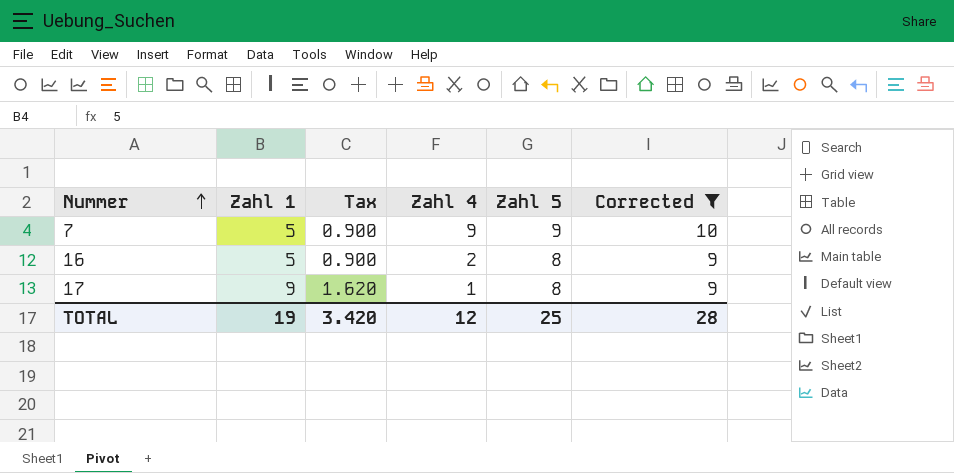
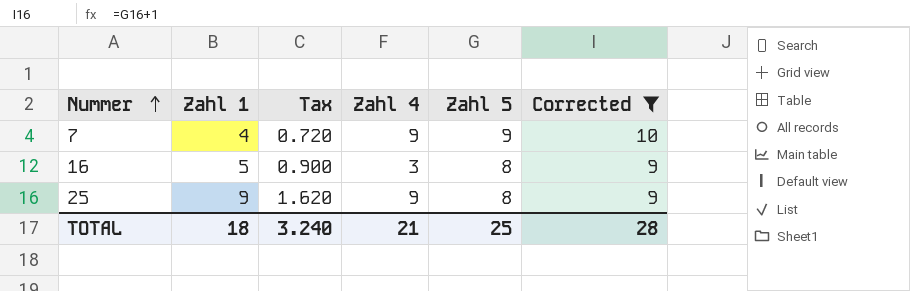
row 17: 9 | 1.620 | 1 | 8 | 9 -> none
7 | Zahl 1: 5 -> 4
7 | Tax: 0.900 -> 0.720
16 | Zahl 4: 2 -> 3
row 25: none -> 9 | 1.620 | 9 | 8 | 9
TOTAL | Zahl 1: 19 -> 18
TOTAL | Tax: 3.420 -> 3.240
TOTAL | Zahl 4: 12 -> 21

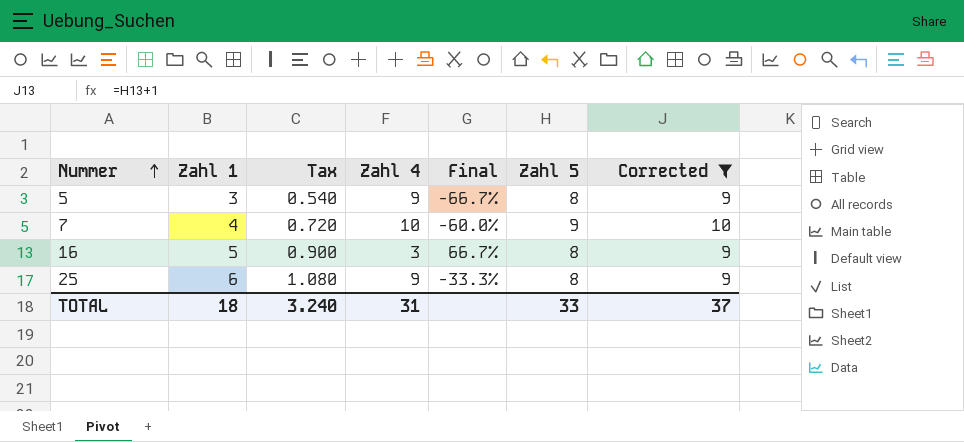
column Final | formula: none -> ([Zahl 1] - [Zahl 4]) / [Zahl 4]
row 5: none -> 3 | 0.540 | 9 | -66.7% | 8 | 9
7 | Zahl 4: 9 -> 10
25 | Zahl 1: 9 -> 6
25 | Tax: 1.620 -> 1.080
TOTAL | Zahl 4: 21 -> 31
TOTAL | Zahl 5: 25 -> 33
TOTAL | Corrected: 28 -> 37

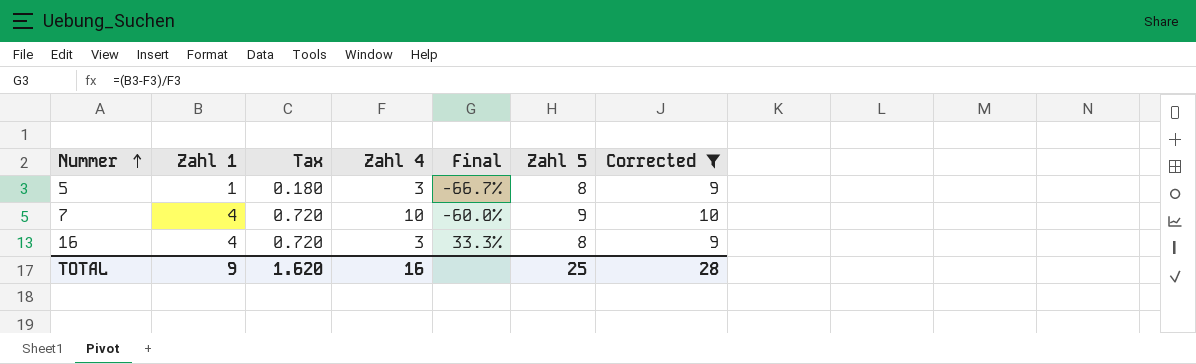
row 25: 6 | 1.080 | 9 | -33.3% | 8 | 9 -> none
5 | Zahl 1: 3 -> 1
5 | Tax: 0.540 -> 0.180
5 | Zahl 4: 9 -> 3
16 | Zahl 1: 5 -> 4
16 | Tax: 0.900 -> 0.720
16 | Final: 66.7% -> 33.3%
TOTAL | Zahl 1: 18 -> 9
TOTAL | Tax: 3.240 -> 1.620
TOTAL | Zahl 4: 31 -> 16
TOTAL | Zahl 5: 33 -> 25
TOTAL | Corrected: 37 -> 28

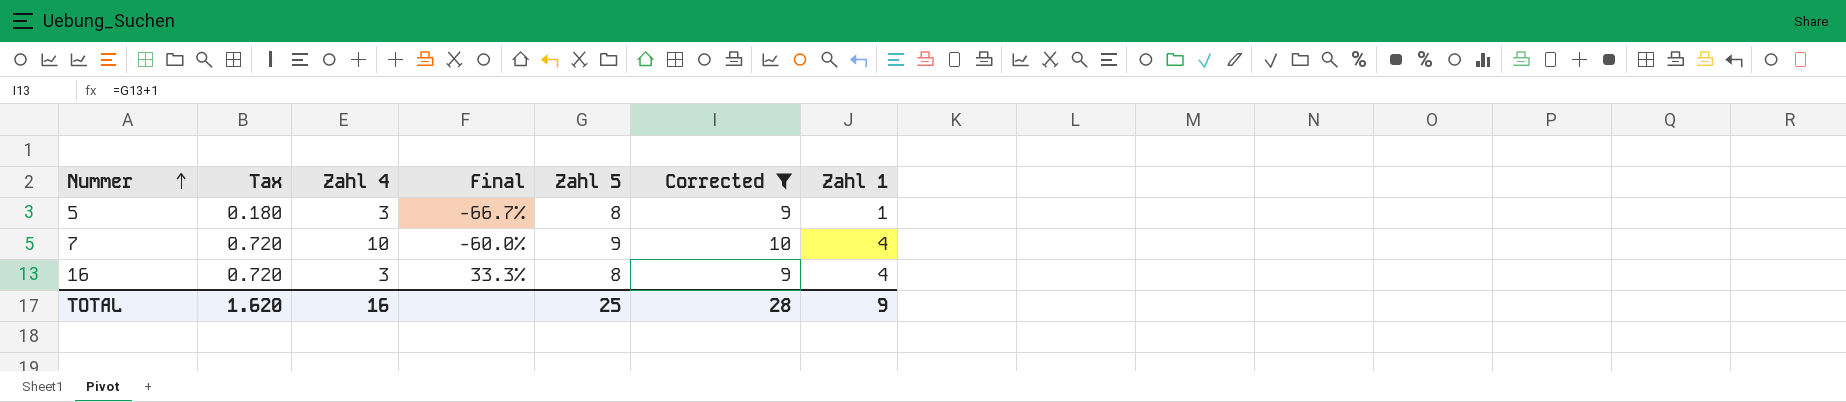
column Zahl 1 | position: 2 -> 7

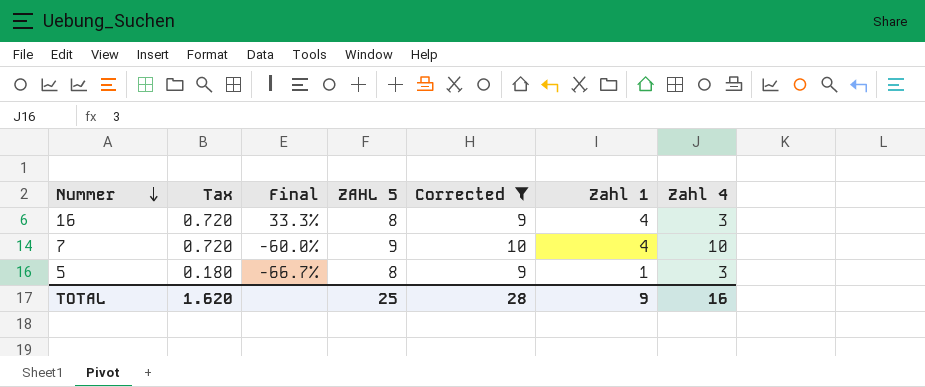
row order: Nummer ascending -> Nummer descending
column name: Zahl 5 -> ZAHL 5
column Zahl 4 | position: 3 -> 7

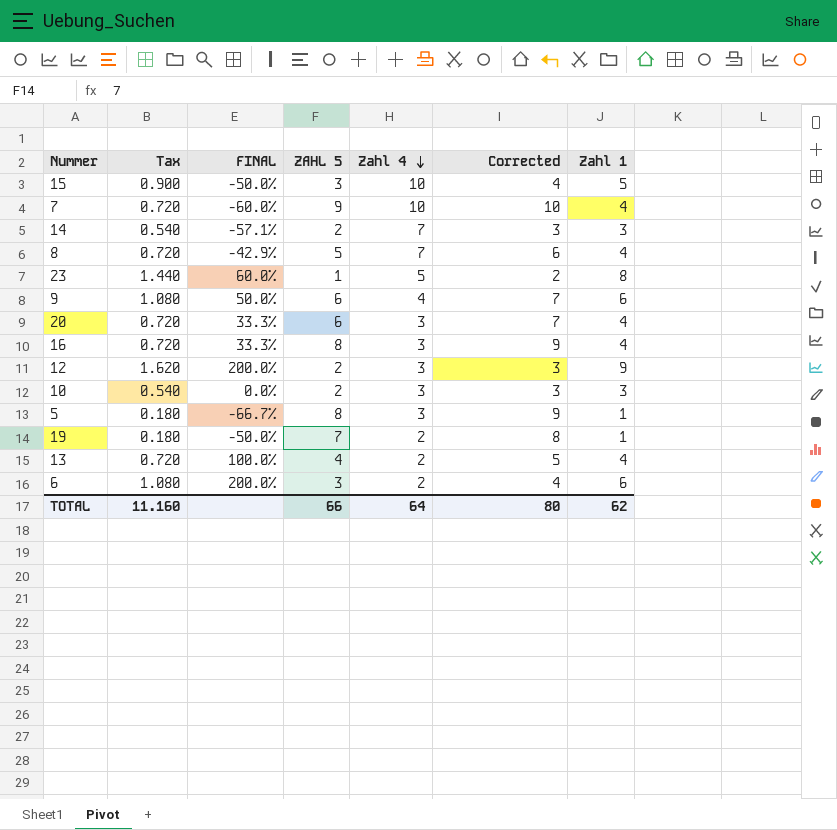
filter: Corrected >= 9 -> none
row order: Nummer descending -> Zahl 4 descending
column name: Final -> FINAL
column Zahl 4 | position: 7 -> 5
TOTAL | Tax: 1.620 -> 11.160
TOTAL | ZAHL 5: 25 -> 66
TOTAL | Zahl 4: 16 -> 64
TOTAL | Corrected: 28 -> 80
TOTAL | Zahl 1: 9 -> 62

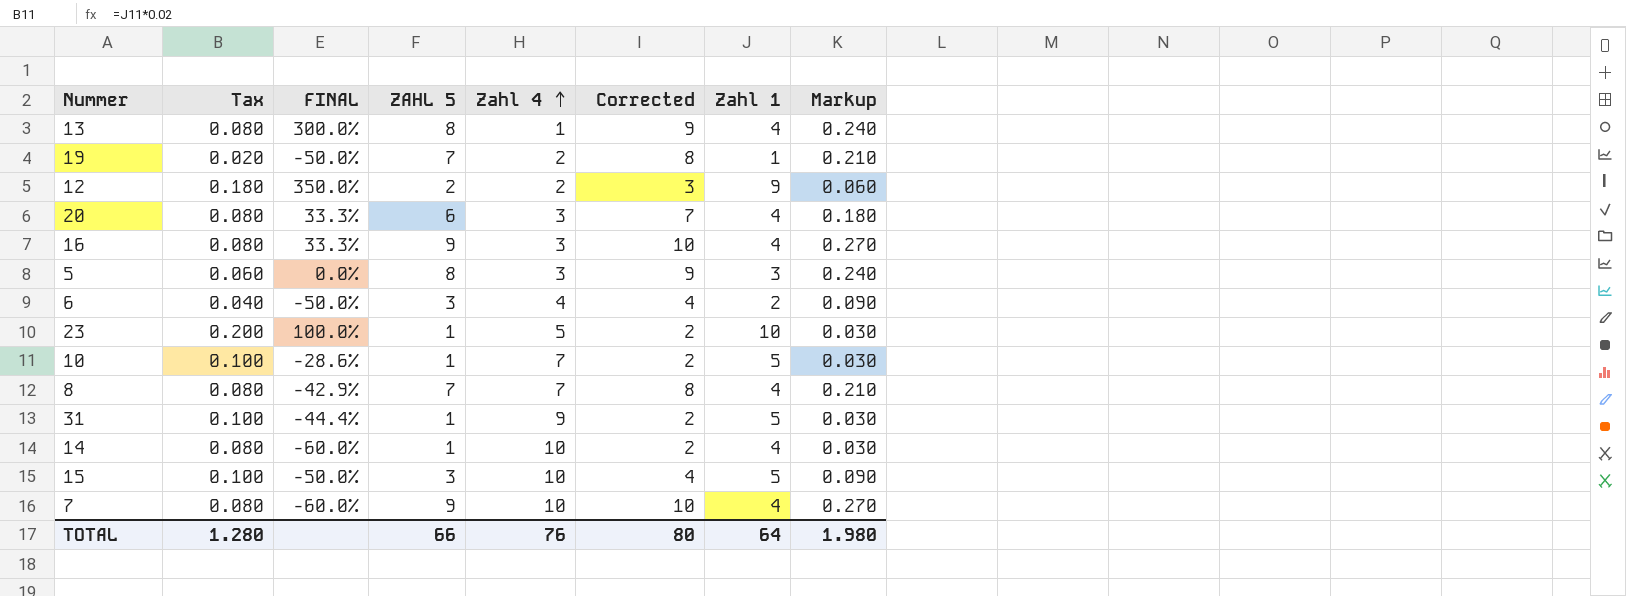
row order: Zahl 4 descending -> Zahl 4 ascending
column Tax | formula: [Zahl 1] * 0.18 -> [Zahl 1] * 0.02
column Markup | formula: none -> [ZAHL 5] * 0.03
row 9: 1.080 | 50.0% | 6 | 4 | 7 | 6 -> none
13 | FINAL: 100.0% -> 300.0%
13 | ZAHL 5: 4 -> 8
13 | Zahl 4: 2 -> 1
13 | Corrected: 5 -> 9
12 | FINAL: 200.0% -> 350.0%
12 | Zahl 4: 3 -> 2
16 | ZAHL 5: 8 -> 9
16 | Corrected: 9 -> 10
5 | FINAL: -66.7% -> 0.0%
5 | Zahl 1: 1 -> 3
6 | FINAL: 200.0% -> -50.0%
6 | Zahl 4: 2 -> 4
6 | Zahl 1: 6 -> 2
23 | FINAL: 60.0% -> 100.0%
23 | Zahl 1: 8 -> 10
10 | FINAL: 0.0% -> -28.6%
10 | ZAHL 5: 2 -> 1
10 | Zahl 4: 3 -> 7
10 | Corrected: 3 -> 2
10 | Zahl 1: 3 -> 5
8 | ZAHL 5: 5 -> 7
8 | Corrected: 6 -> 8
row 31: none -> 0.100 | -44.4% | 1 | 9 | 2 | 5 | 0.030
14 | FINAL: -57.1% -> -60.0%
14 | ZAHL 5: 2 -> 1
14 | Zahl 4: 7 -> 10
14 | Corrected: 3 -> 2
14 | Zahl 1: 3 -> 4
TOTAL | Tax: 11.160 -> 1.280
TOTAL | Zahl 4: 64 -> 76
TOTAL | Zahl 1: 62 -> 64

